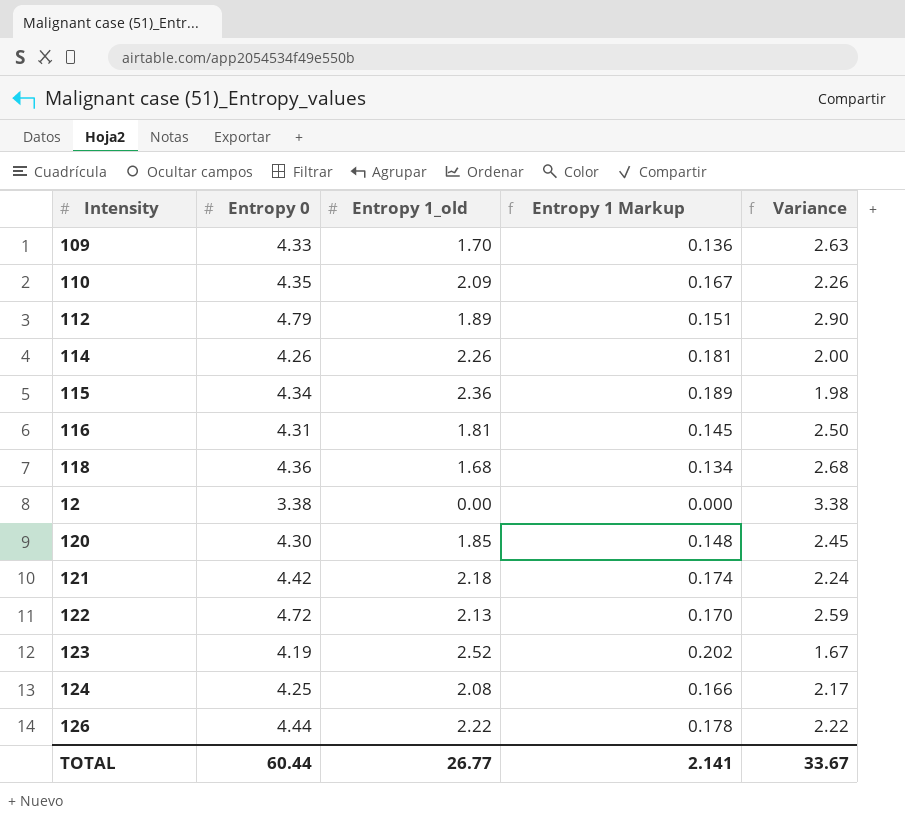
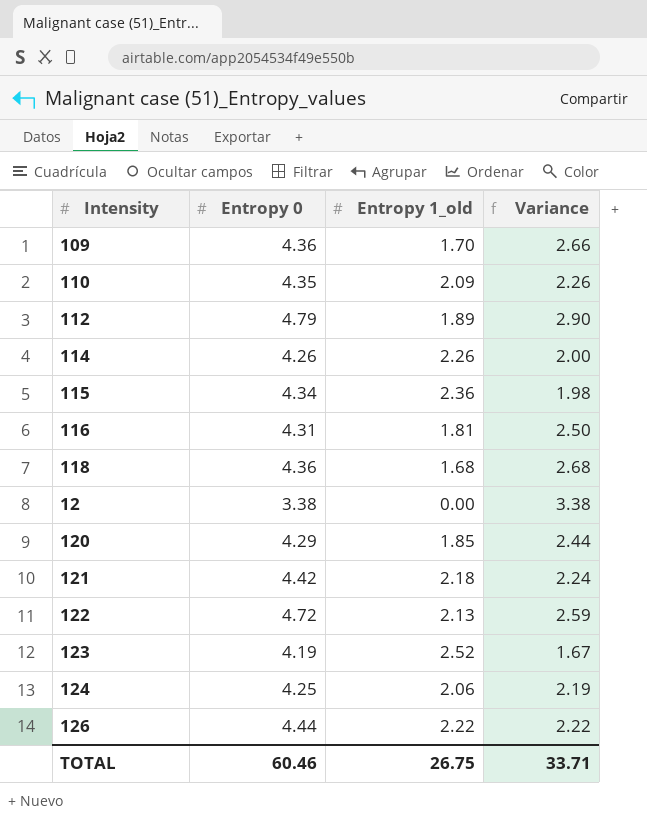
column Entropy 1 Markup | formula: [Entropy 1_old] * 0.08 -> none
109 | Entropy 0: 4.33 -> 4.36
109 | Variance: 2.63 -> 2.66
120 | Entropy 0: 4.30 -> 4.29
120 | Variance: 2.45 -> 2.44
124 | Entropy 1_old: 2.08 -> 2.06
124 | Variance: 2.17 -> 2.19
TOTAL | Entropy 0: 60.44 -> 60.46
TOTAL | Entropy 1_old: 26.77 -> 26.75
TOTAL | Variance: 33.67 -> 33.71

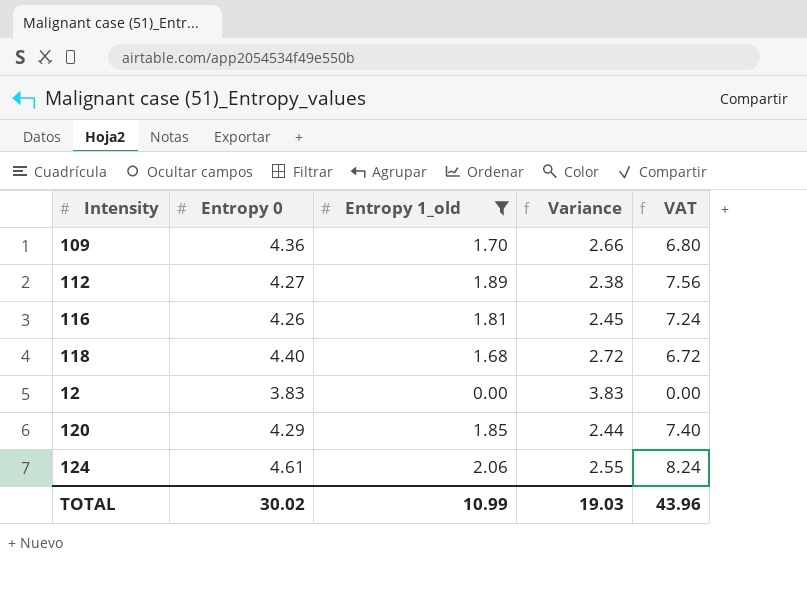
filter: none -> Entropy 1_old <= 2.06
column VAT | formula: none -> [Entropy 1_old] * 4
112 | Entropy 0: 4.79 -> 4.27
112 | Variance: 2.90 -> 2.38
116 | Entropy 0: 4.31 -> 4.26
116 | Variance: 2.50 -> 2.45
118 | Entropy 0: 4.36 -> 4.40
118 | Variance: 2.68 -> 2.72
12 | Entropy 0: 3.38 -> 3.83
12 | Variance: 3.38 -> 3.83
124 | Entropy 0: 4.25 -> 4.61
124 | Variance: 2.19 -> 2.55
TOTAL | Entropy 0: 60.46 -> 30.02
TOTAL | Entropy 1_old: 26.75 -> 10.99
TOTAL | Variance: 33.71 -> 19.03

